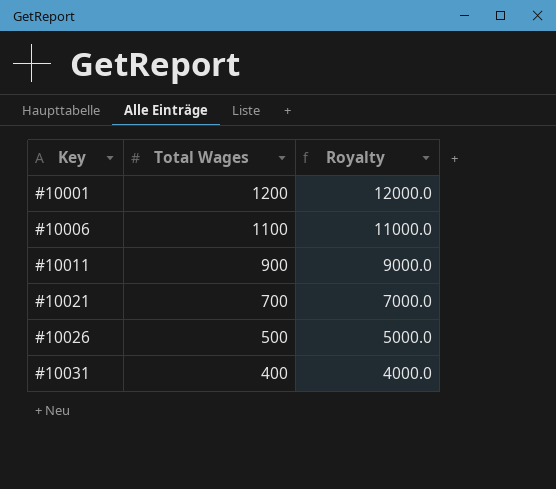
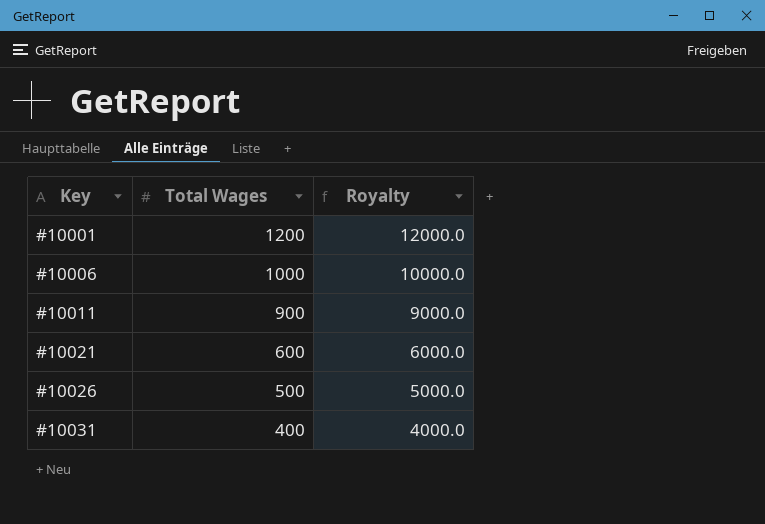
#10006 | Total Wages: 1100 -> 1000
#10006 | Royalty: 11000.0 -> 10000.0
#10021 | Total Wages: 700 -> 600
#10021 | Royalty: 7000.0 -> 6000.0

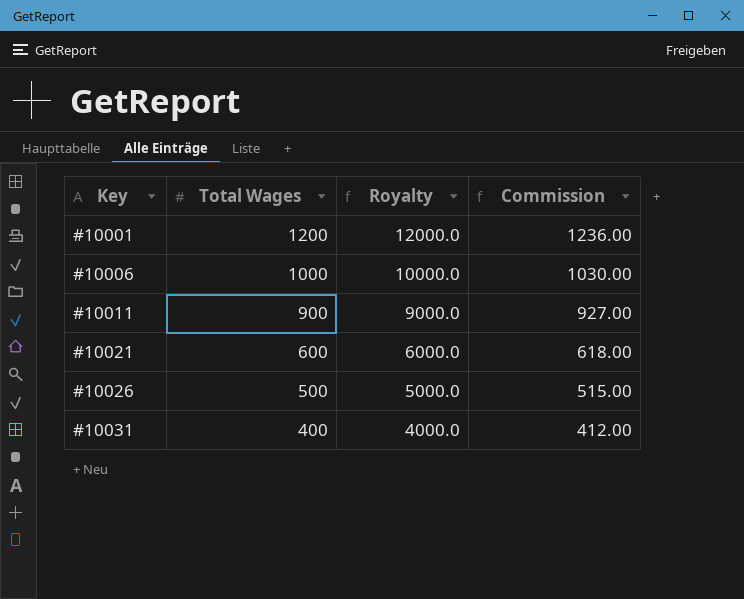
column Commission | formula: none -> [Total Wages] * 1.03

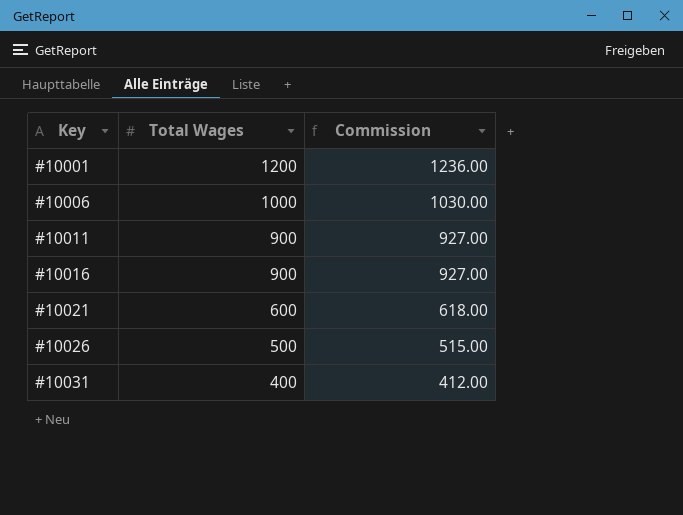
column Royalty | formula: [Total Wages] * 10 -> none
row #10016: none -> 900 | 927.00

